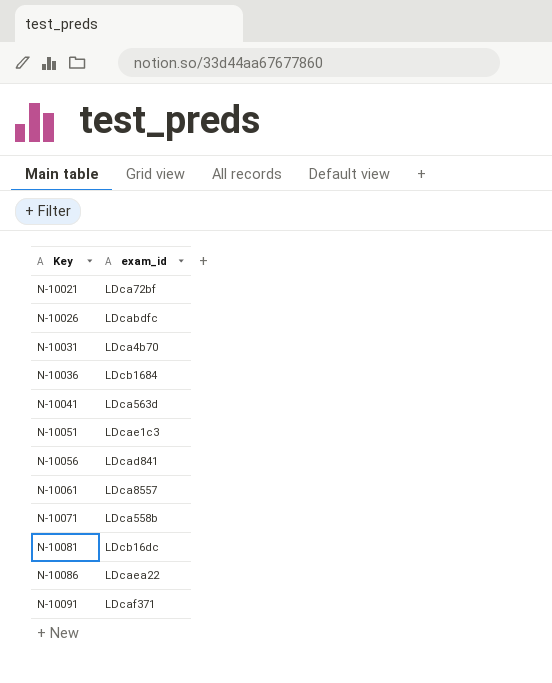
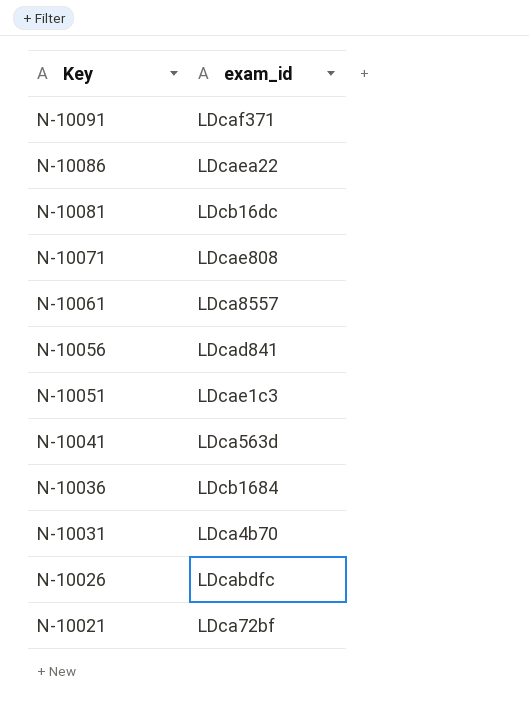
row order: Key ascending -> Key descending
N-10071 | exam_id: LDca558b -> LDcae808

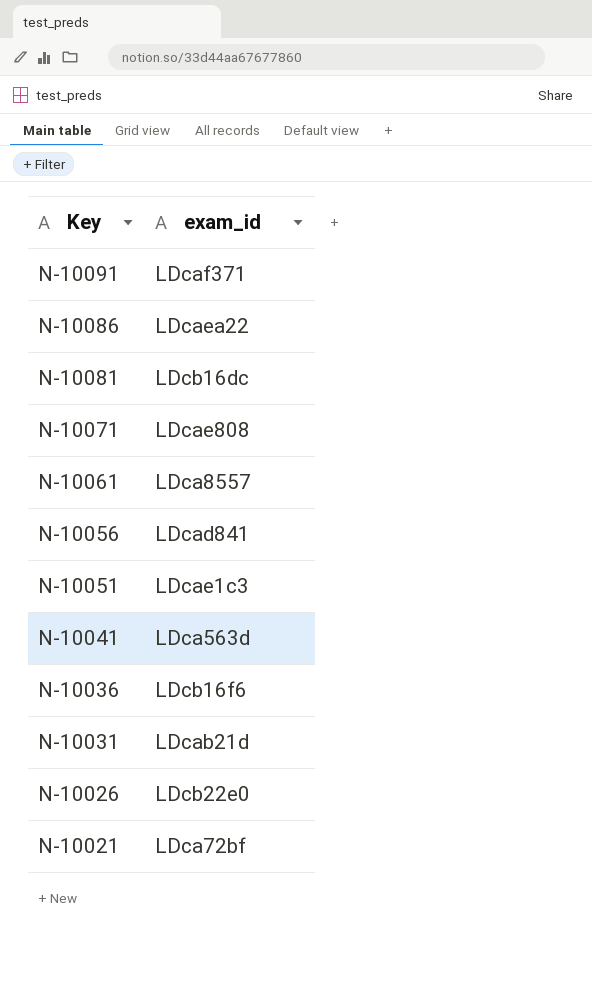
N-10036 | exam_id: LDcb1684 -> LDcb16f6
N-10031 | exam_id: LDca4b70 -> LDcab21d
N-10026 | exam_id: LDcabdfc -> LDcb22e0

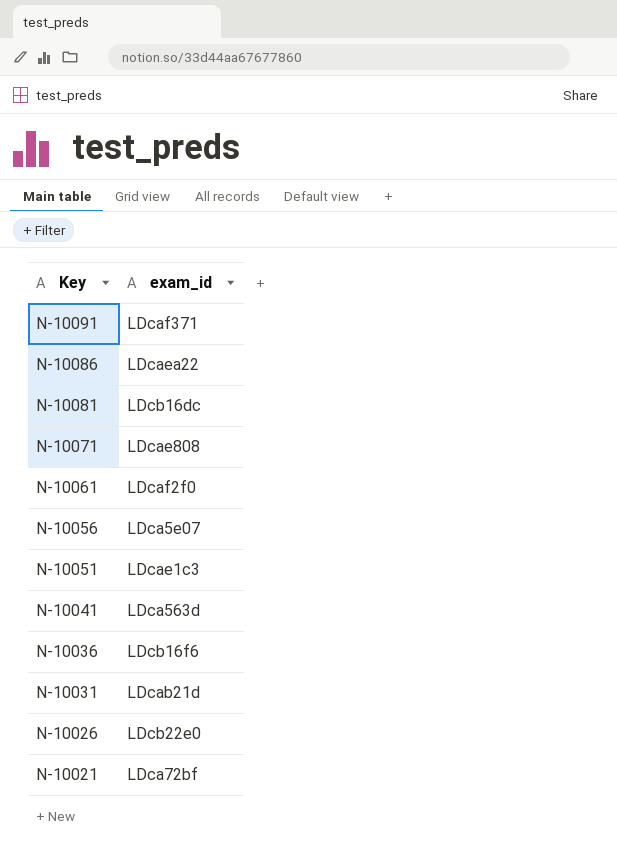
N-10061 | exam_id: LDca8557 -> LDcaf2f0
N-10056 | exam_id: LDcad841 -> LDca5e07

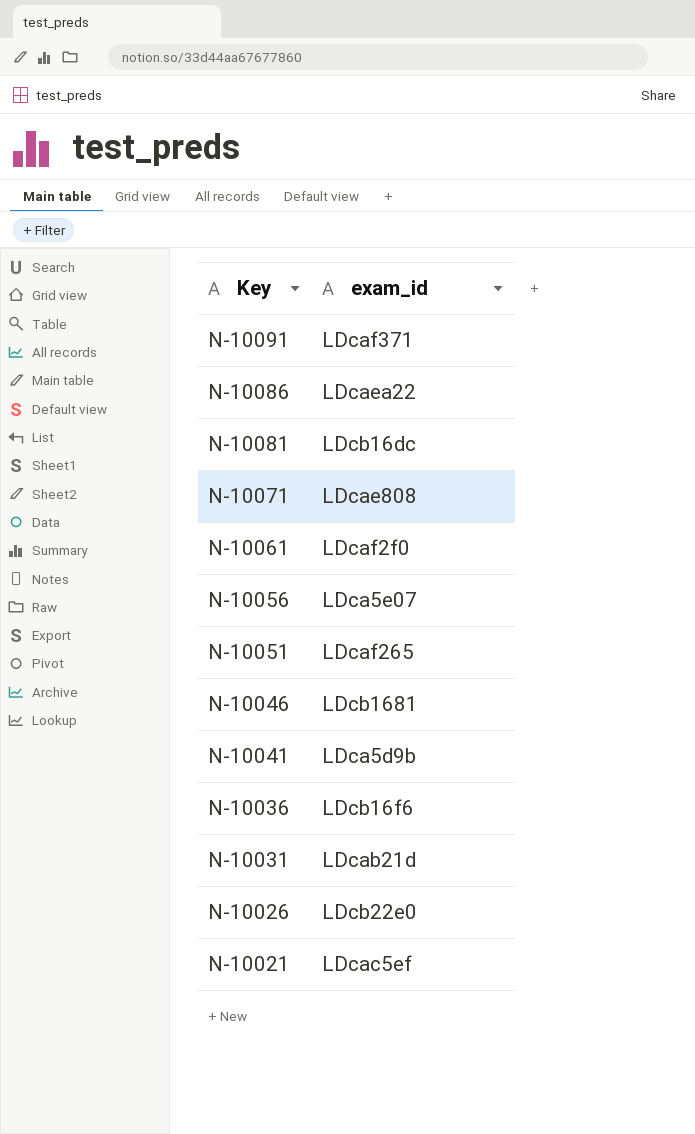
N-10051 | exam_id: LDcae1c3 -> LDcaf265
row N-10046: none -> LDcb1681
N-10041 | exam_id: LDca563d -> LDca5d9b
N-10021 | exam_id: LDca72bf -> LDcac5ef

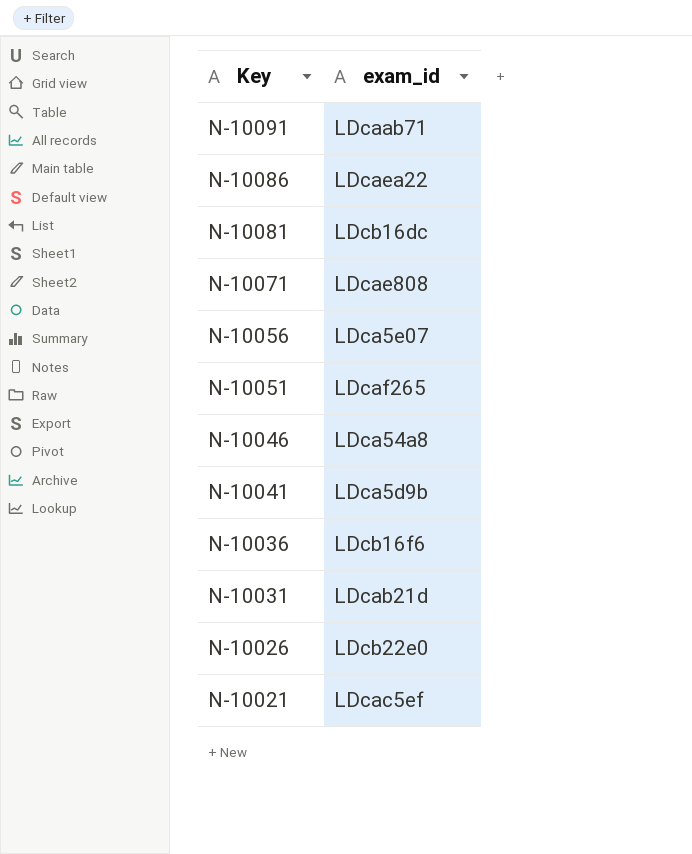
row N-10061: LDcaf2f0 -> none
N-10091 | exam_id: LDcaf371 -> LDcaab71
N-10046 | exam_id: LDcb1681 -> LDca54a8

